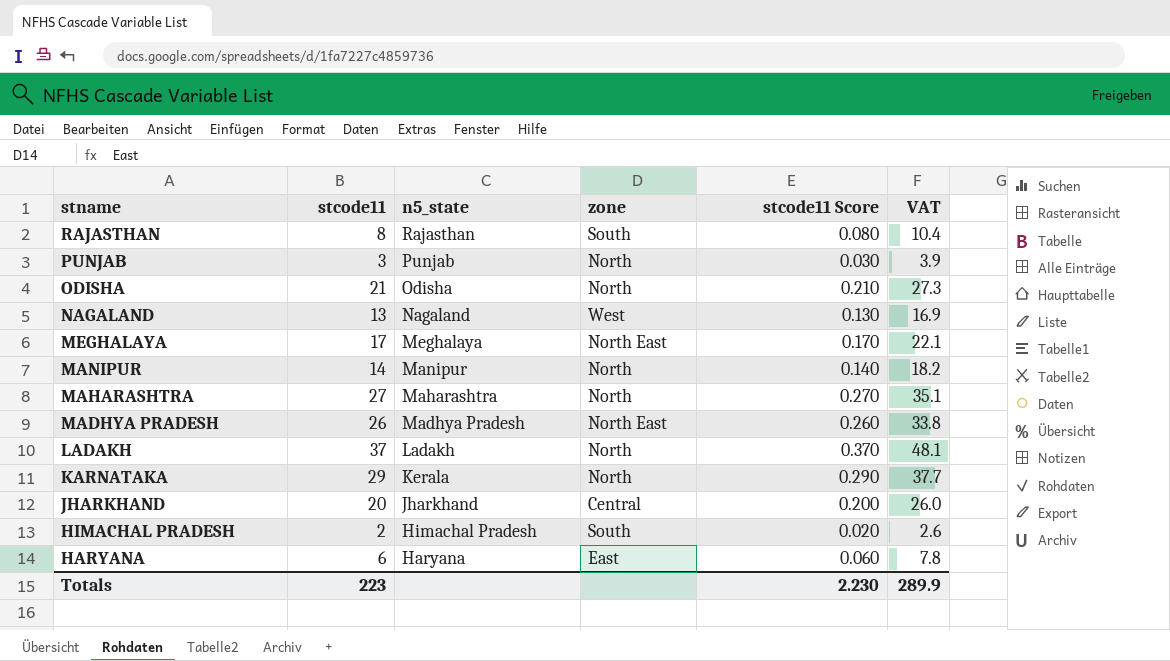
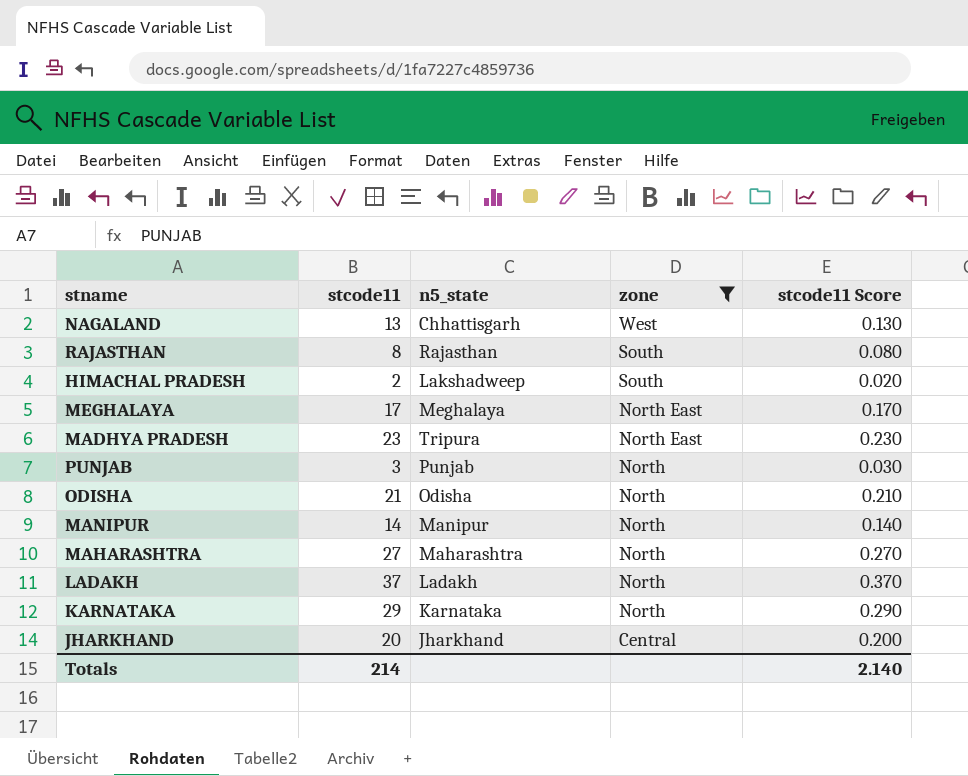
filter: none -> zone != East
row order: stname descending -> zone descending
column VAT | formula: [stcode11] * 1.3 -> none
NAGALAND | n5_state: Nagaland -> Chhattisgarh
HIMACHAL PRADESH | n5_state: Himachal Pradesh -> Lakshadweep
MADHYA PRADESH | stcode11: 26 -> 23
MADHYA PRADESH | n5_state: Madhya Pradesh -> Tripura
MADHYA PRADESH | stcode11 Score: 0.260 -> 0.230
KARNATAKA | n5_state: Kerala -> Karnataka
Totals | stcode11: 223 -> 214
Totals | stcode11 Score: 2.230 -> 2.140

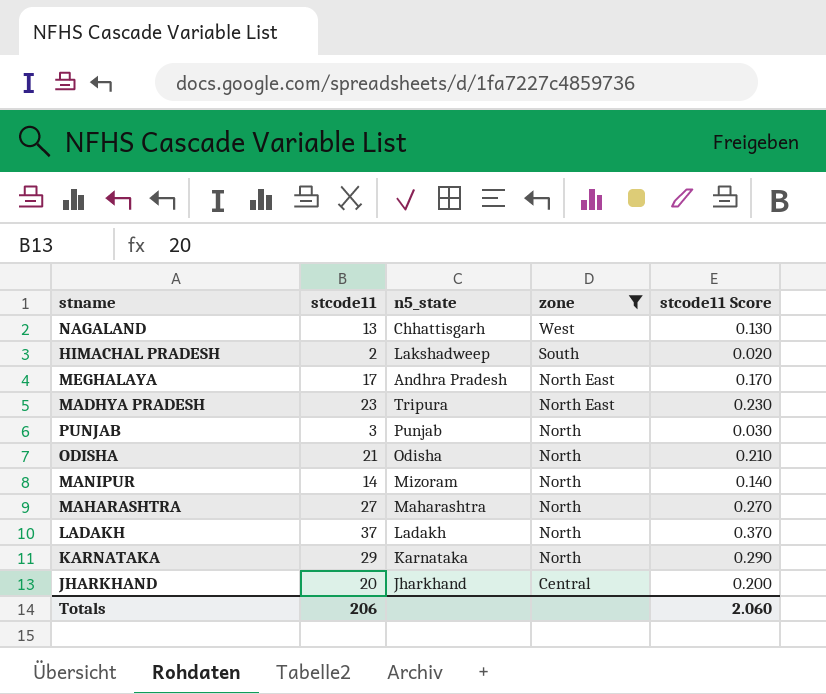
row RAJASTHAN: 8 | Rajasthan | South | 0.080 -> none
MEGHALAYA | n5_state: Meghalaya -> Andhra Pradesh
MANIPUR | n5_state: Manipur -> Mizoram
Totals | stcode11: 214 -> 206
Totals | stcode11 Score: 2.140 -> 2.060

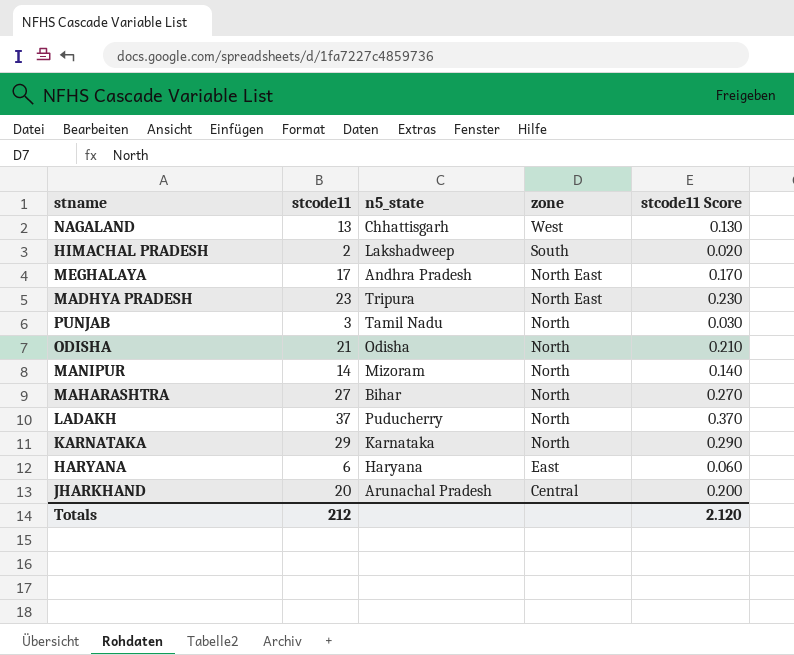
filter: zone != East -> none
PUNJAB | n5_state: Punjab -> Tamil Nadu
MAHARASHTRA | n5_state: Maharashtra -> Bihar
LADAKH | n5_state: Ladakh -> Puducherry
JHARKHAND | n5_state: Jharkhand -> Arunachal Pradesh
Totals | stcode11: 206 -> 212
Totals | stcode11 Score: 2.060 -> 2.120

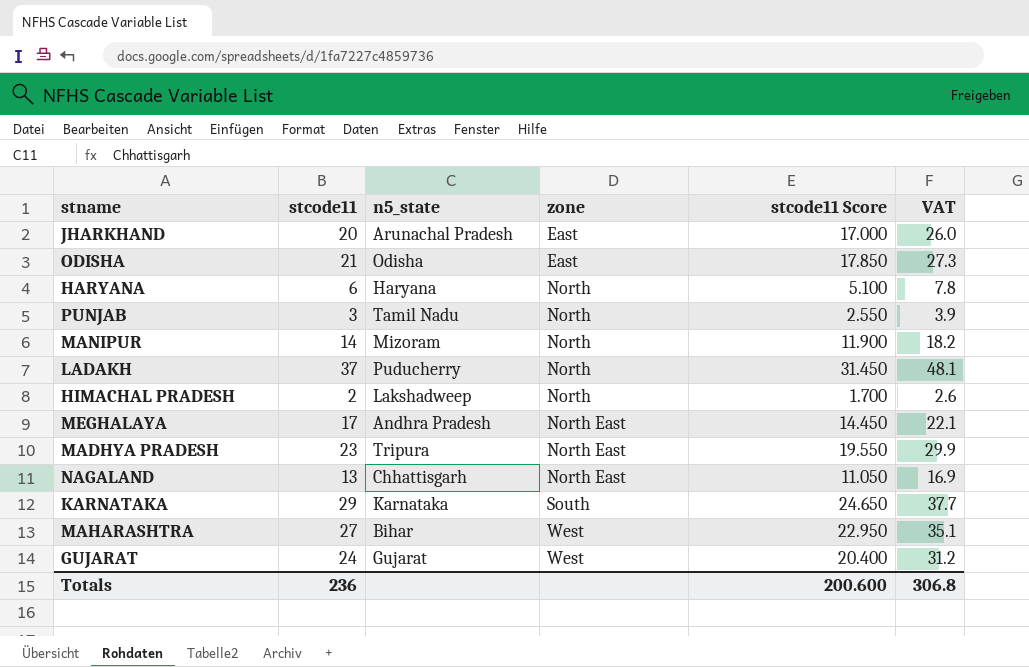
row order: zone descending -> zone ascending
column stcode11 Score | formula: [stcode11] * 0.01 -> [stcode11] * 0.85
column VAT | formula: none -> [stcode11] * 1.3
JHARKHAND | zone: Central -> East
ODISHA | zone: North -> East
HARYANA | zone: East -> North
HIMACHAL PRADESH | zone: South -> North
NAGALAND | zone: West -> North East
KARNATAKA | zone: North -> South
MAHARASHTRA | zone: North -> West
row GUJARAT: none -> 24 | Gujarat | West | 20.400 | 31.2
Totals | stcode11: 212 -> 236
Totals | stcode11 Score: 2.120 -> 200.600

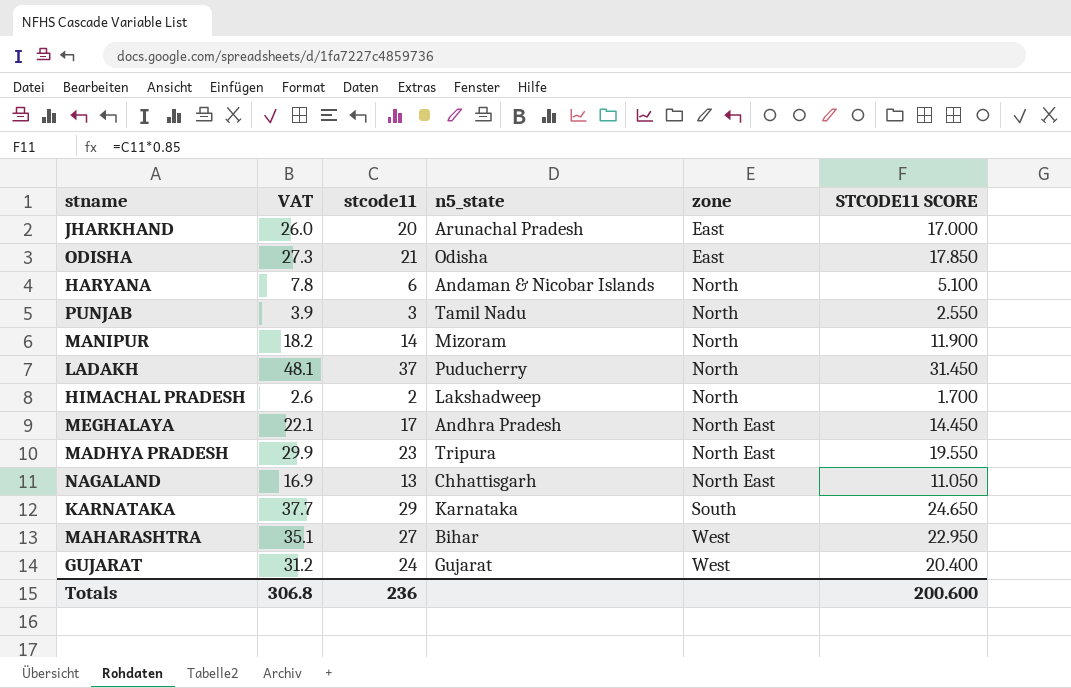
column VAT | position: 6 -> 2
column name: stcode11 Score -> STCODE11 SCORE
HARYANA | n5_state: Haryana -> Andaman & Nicobar Islands

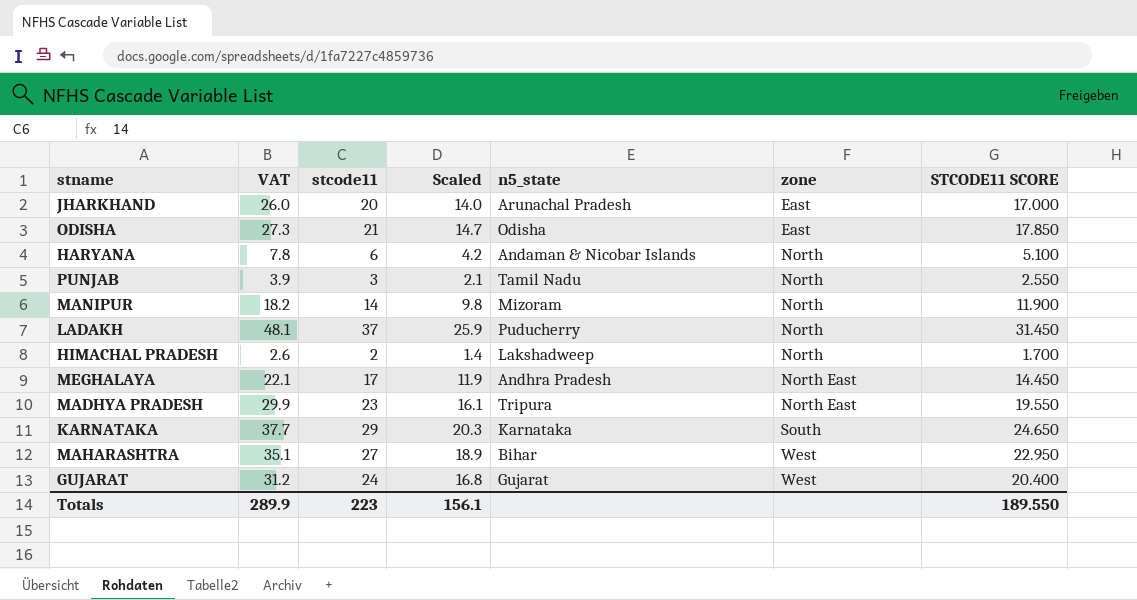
column Scaled | formula: none -> [stcode11] * 0.7
row NAGALAND: 16.9 | 13 | Chhattisgarh | North East | 11.050 -> none
Totals | VAT: 306.8 -> 289.9
Totals | stcode11: 236 -> 223
Totals | STCODE11 SCORE: 200.600 -> 189.550

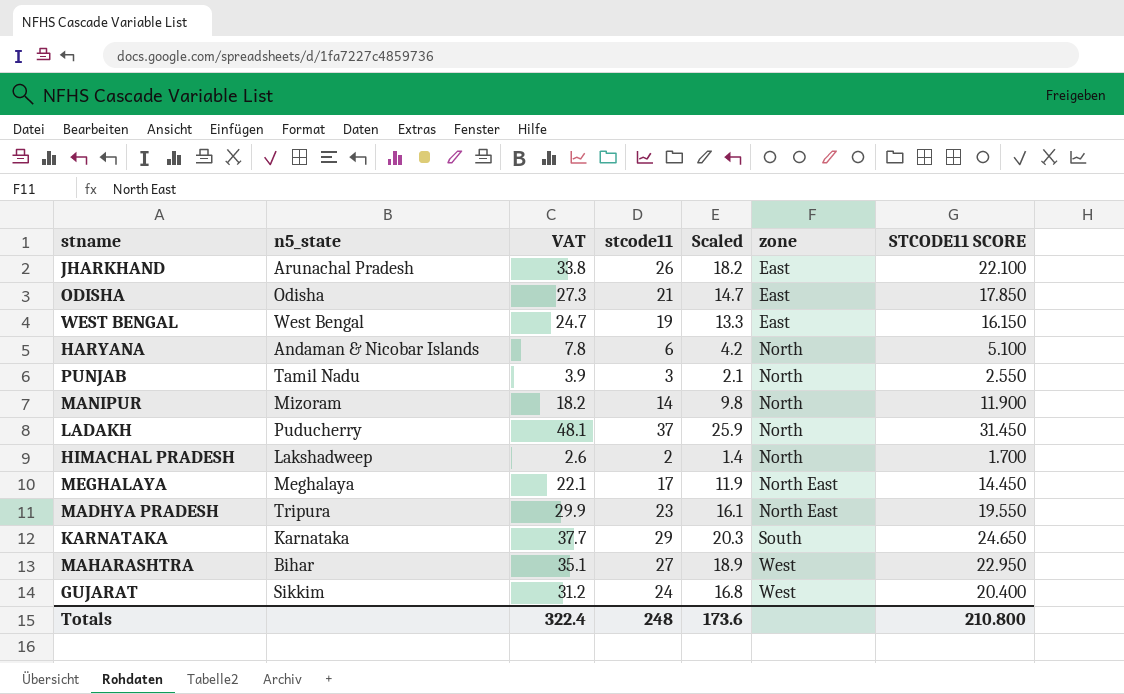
column n5_state | position: 5 -> 2
JHARKHAND | VAT: 26.0 -> 33.8
JHARKHAND | stcode11: 20 -> 26
JHARKHAND | Scaled: 14.0 -> 18.2
JHARKHAND | STCODE11 SCORE: 17.000 -> 22.100
row WEST BENGAL: none -> West Bengal | 24.7 | 19 | 13.3 | East | 16.150
MEGHALAYA | n5_state: Andhra Pradesh -> Meghalaya
GUJARAT | n5_state: Gujarat -> Sikkim
Totals | VAT: 289.9 -> 322.4
Totals | stcode11: 223 -> 248
Totals | Scaled: 156.1 -> 173.6
Totals | STCODE11 SCORE: 189.550 -> 210.800

